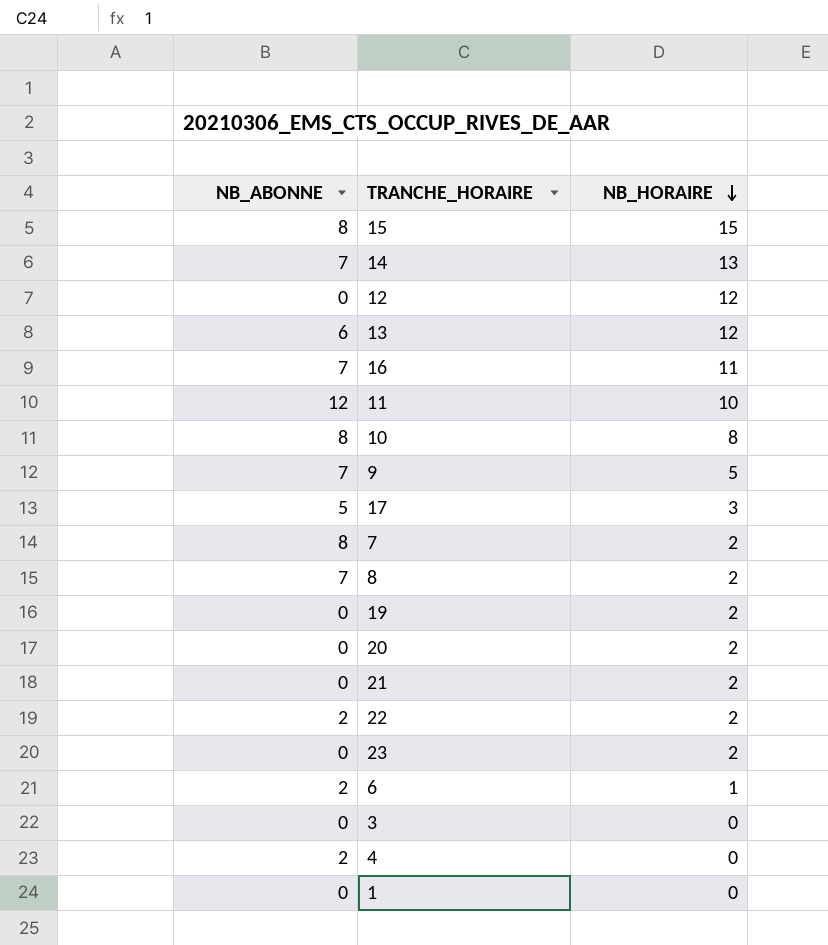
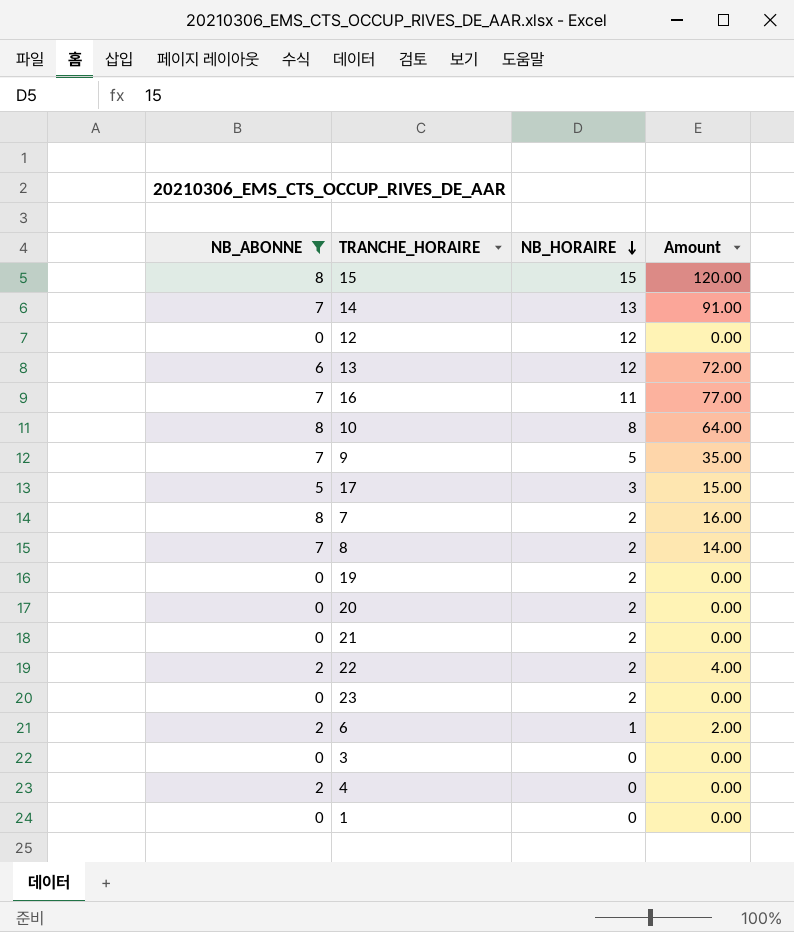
filter: none -> NB_ABONNE != 12
column Amount | formula: none -> [NB_ABONNE] * [NB_HORAIRE]

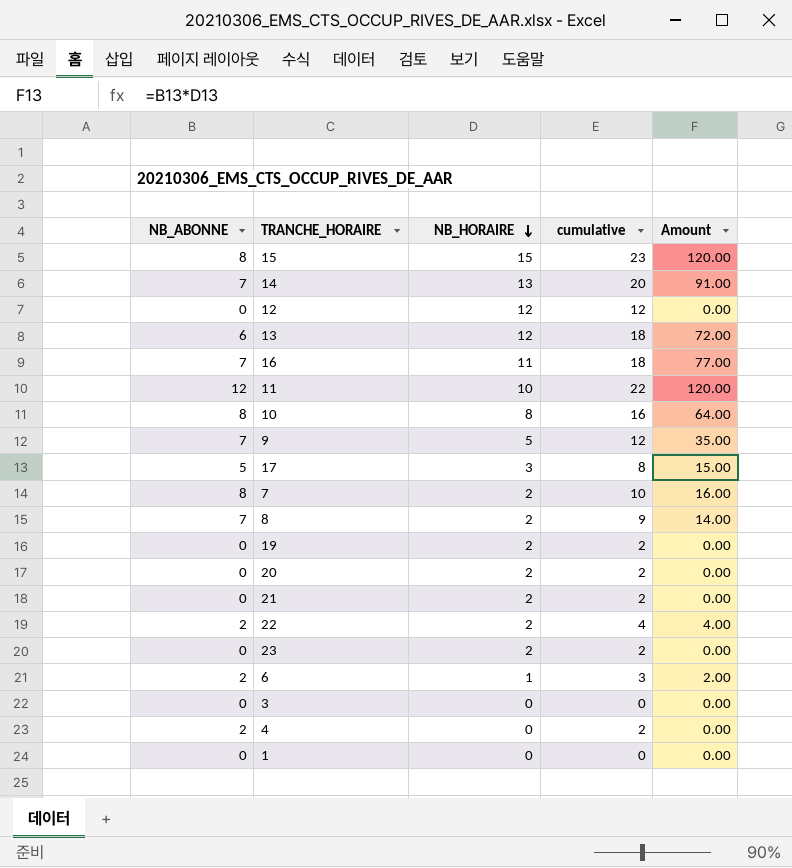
filter: NB_ABONNE != 12 -> none
column cumulative | formula: none -> [NB_ABONNE] + [NB_HORAIRE]

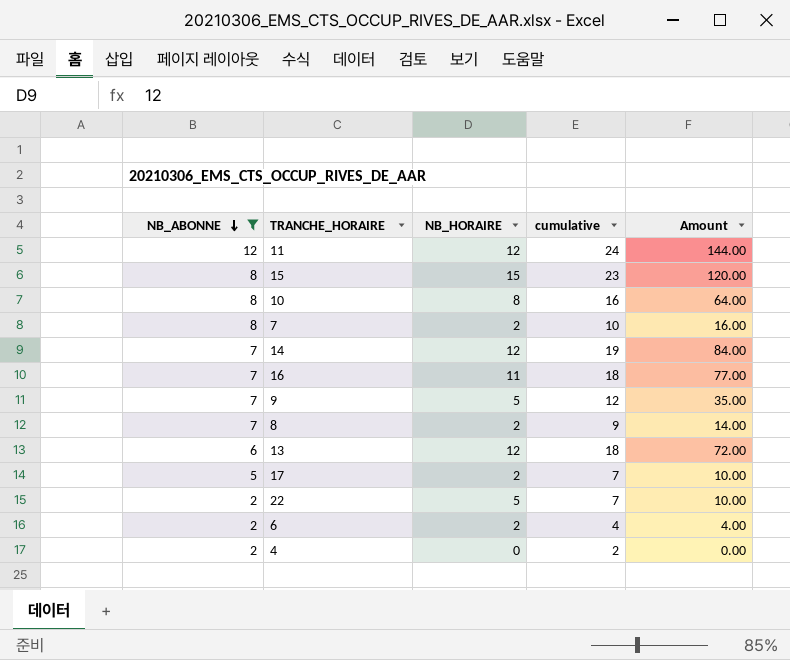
filter: none -> NB_ABONNE != 0
row order: NB_HORAIRE descending -> NB_ABONNE descending
11 | NB_HORAIRE: 10 -> 12
11 | cumulative: 22 -> 24
11 | Amount: 120.00 -> 144.00
14 | NB_HORAIRE: 13 -> 12
14 | cumulative: 20 -> 19
14 | Amount: 91.00 -> 84.00
17 | NB_HORAIRE: 3 -> 2
17 | cumulative: 8 -> 7
17 | Amount: 15.00 -> 10.00
22 | NB_HORAIRE: 2 -> 5
22 | cumulative: 4 -> 7
22 | Amount: 4.00 -> 10.00
6 | NB_HORAIRE: 1 -> 2
6 | cumulative: 3 -> 4
6 | Amount: 2.00 -> 4.00

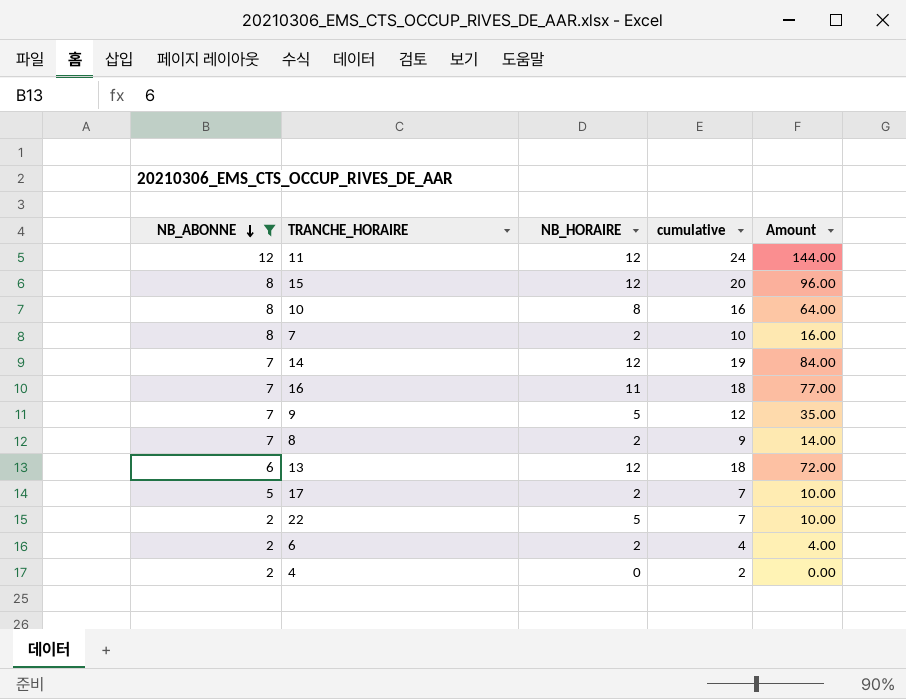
15 | NB_HORAIRE: 15 -> 12
15 | cumulative: 23 -> 20
15 | Amount: 120.00 -> 96.00

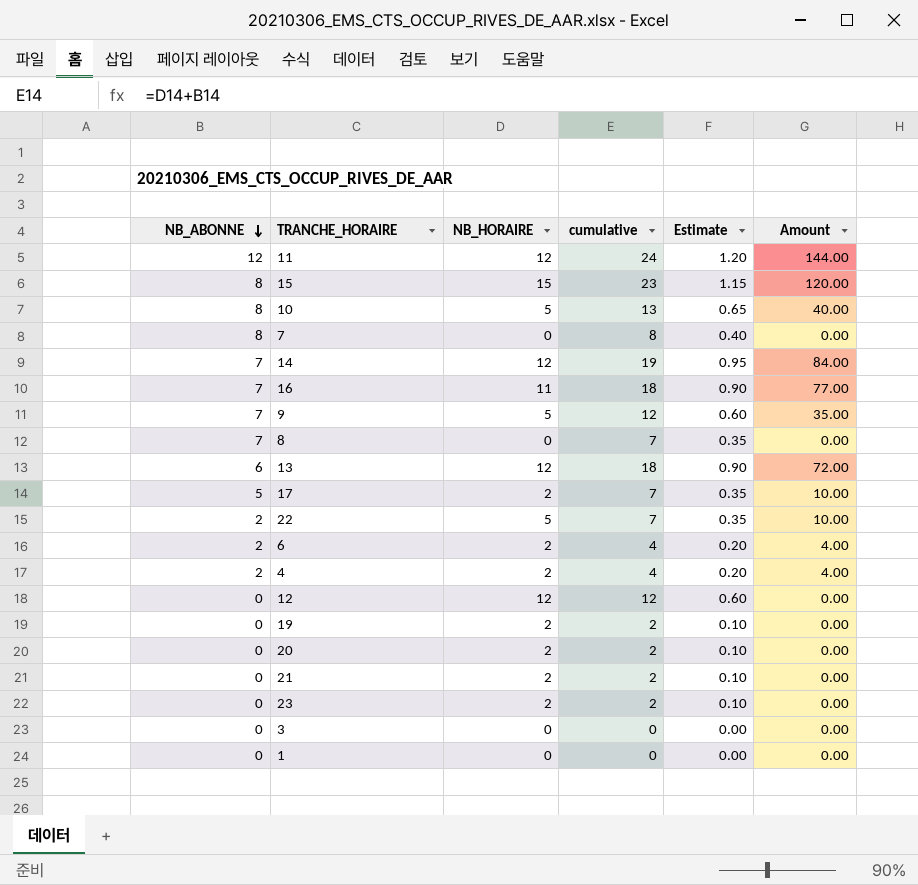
filter: NB_ABONNE != 0 -> none
column Estimate | formula: none -> [cumulative] * 0.05
15 | NB_HORAIRE: 12 -> 15
15 | cumulative: 20 -> 23
15 | Amount: 96.00 -> 120.00
10 | NB_HORAIRE: 8 -> 5
10 | cumulative: 16 -> 13
10 | Amount: 64.00 -> 40.00
7 | NB_HORAIRE: 2 -> 0
7 | cumulative: 10 -> 8
7 | Amount: 16.00 -> 0.00
8 | NB_HORAIRE: 2 -> 0
8 | cumulative: 9 -> 7
8 | Amount: 14.00 -> 0.00
4 | NB_HORAIRE: 0 -> 2
4 | cumulative: 2 -> 4
4 | Amount: 0.00 -> 4.00

